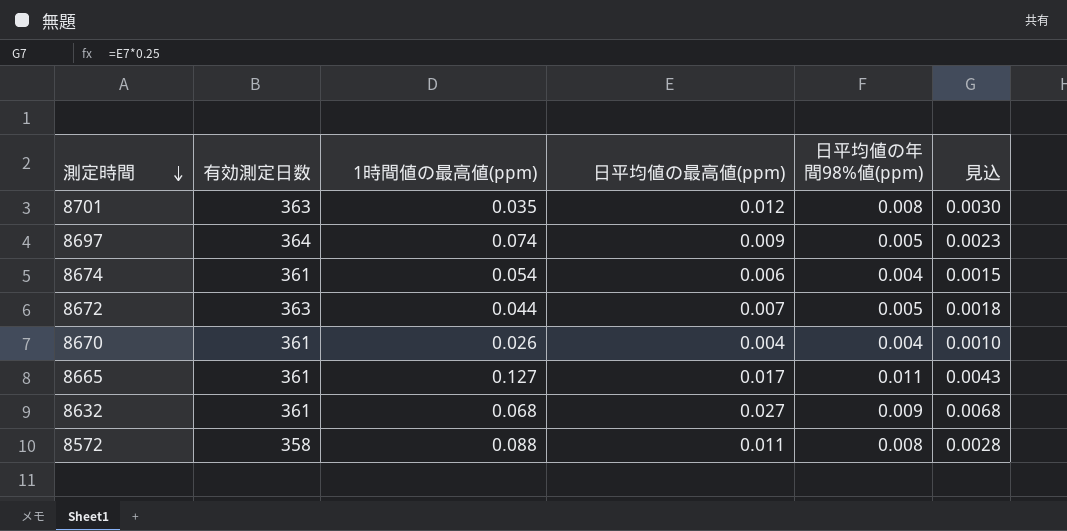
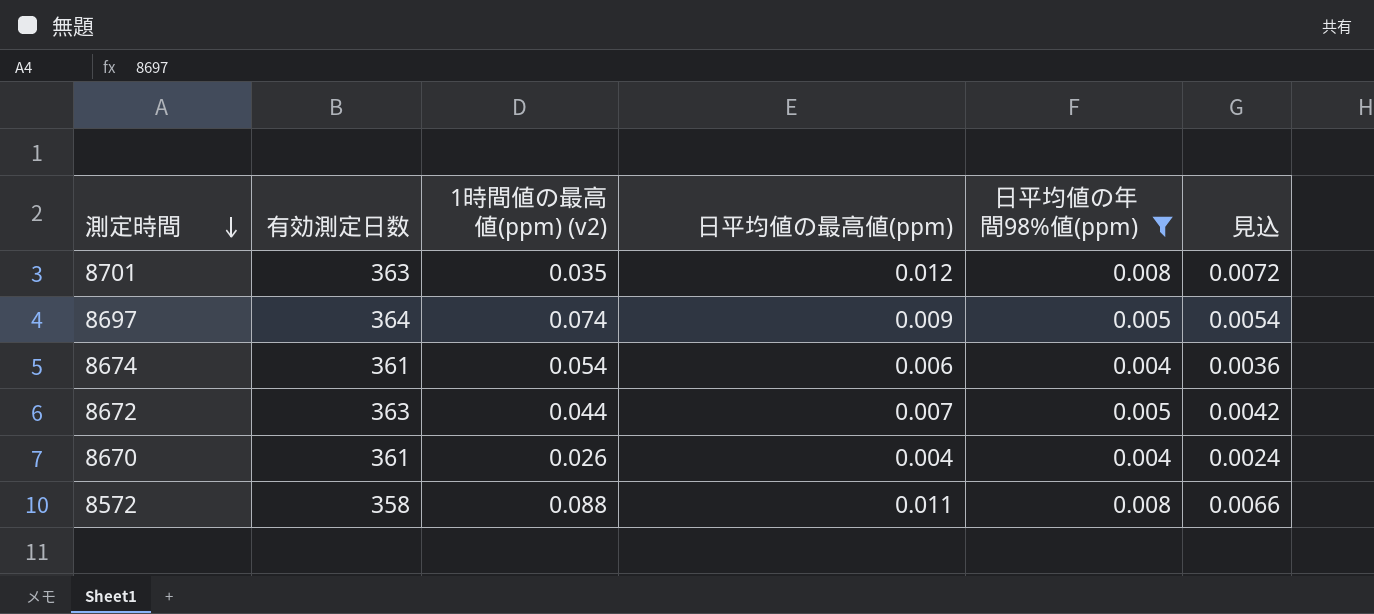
filter: none -> 日平均値の年間98%値(ppm) <= 0.008
column name: 1時間値の最高値(ppm) -> 1時間値の最高値(ppm) (v2)
column 見込 | formula: [日平均値の最高値(ppm)] * 0.25 -> [日平均値の最高値(ppm)] * 0.6

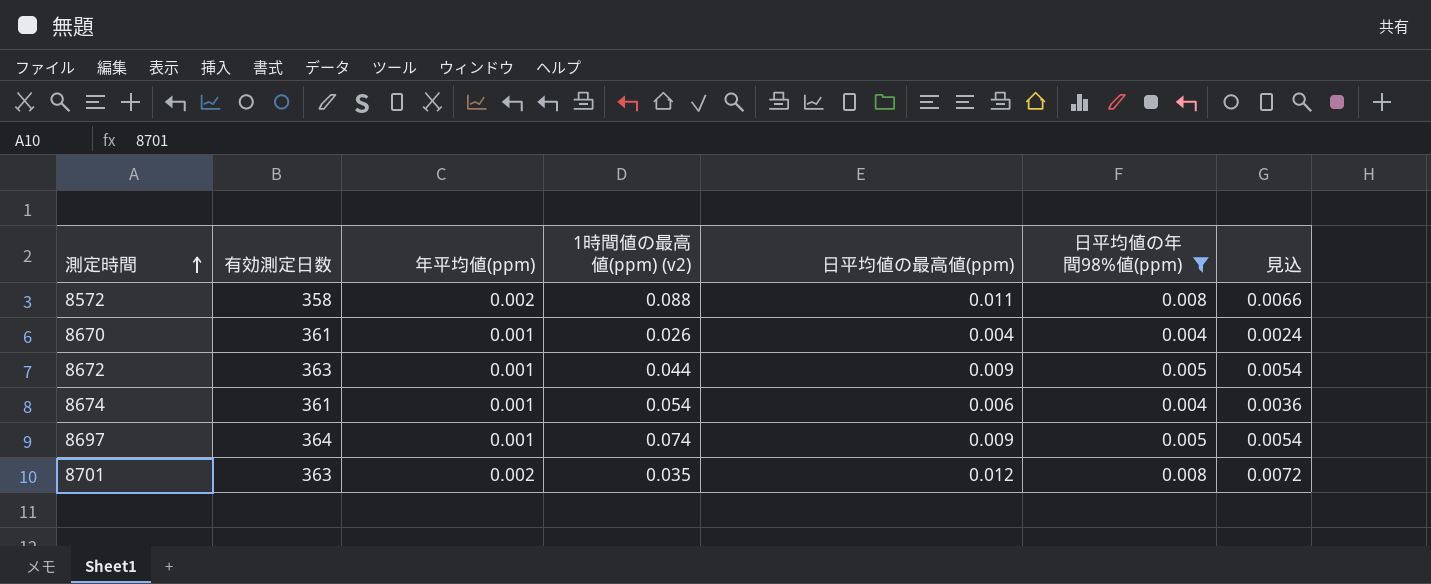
row order: 測定時間 descending -> 測定時間 ascending
column 年平均値(ppm) | position: none -> 3
8672 | 日平均値の最高値(ppm): 0.007 -> 0.009
8672 | 見込: 0.0042 -> 0.0054

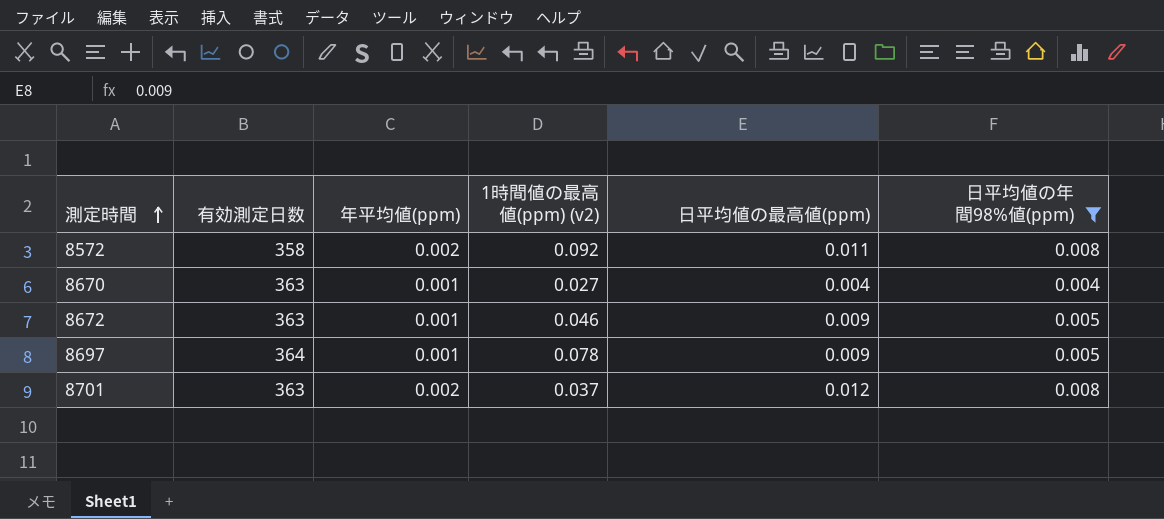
column 見込 | formula: [日平均値の最高値(ppm)] * 0.6 -> none
row 8674: 361 | 0.001 | 0.054 | 0.006 | 0.004 | 0.0036 -> none
8572 | 1時間値の最高値(ppm) (v2): 0.088 -> 0.092
8670 | 有効測定日数: 361 -> 363
8670 | 1時間値の最高値(ppm) (v2): 0.026 -> 0.027
8672 | 1時間値の最高値(ppm) (v2): 0.044 -> 0.046
8697 | 1時間値の最高値(ppm) (v2): 0.074 -> 0.078
8701 | 1時間値の最高値(ppm) (v2): 0.035 -> 0.037

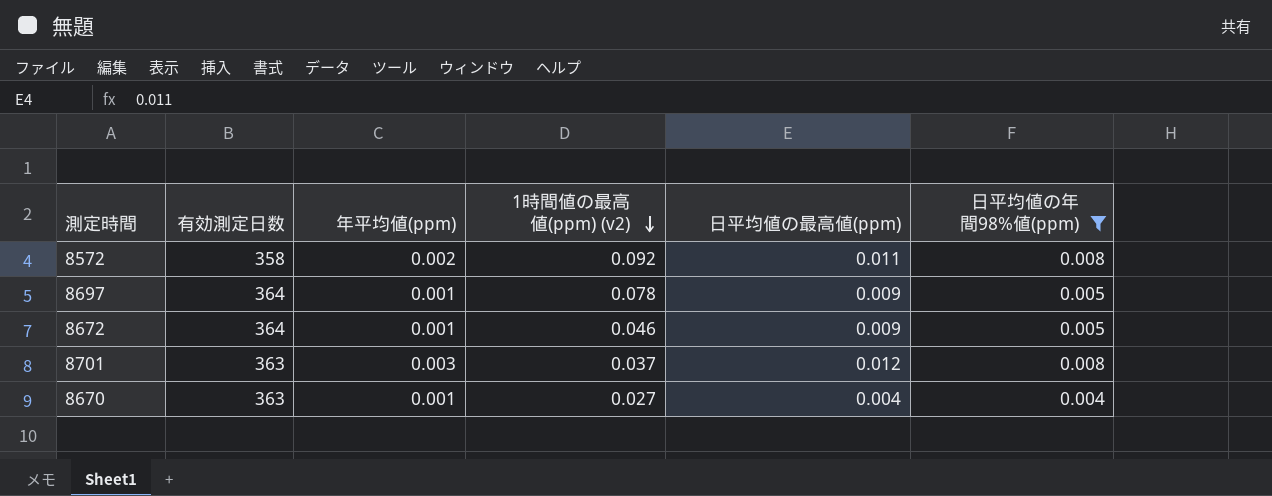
row order: 測定時間 ascending -> 1時間値の最高値(ppm) (v2) descending
8672 | 有効測定日数: 363 -> 364
8701 | 年平均値(ppm): 0.002 -> 0.003

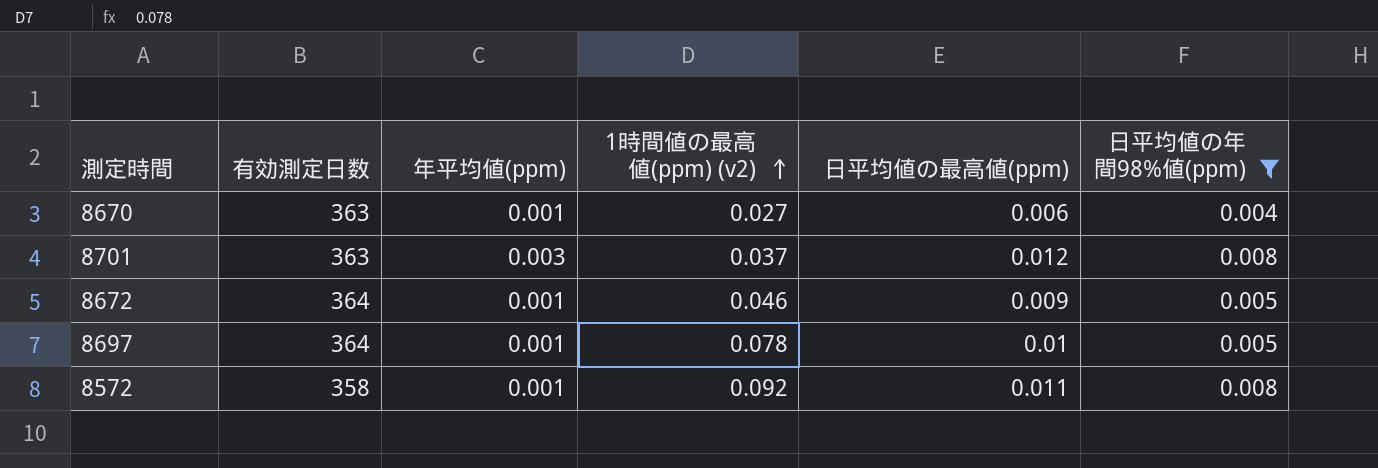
row order: 1時間値の最高値(ppm) (v2) descending -> 1時間値の最高値(ppm) (v2) ascending
8670 | 日平均値の最高値(ppm): 0.004 -> 0.006
8697 | 日平均値の最高値(ppm): 0.009 -> 0.01
8572 | 年平均値(ppm): 0.002 -> 0.001

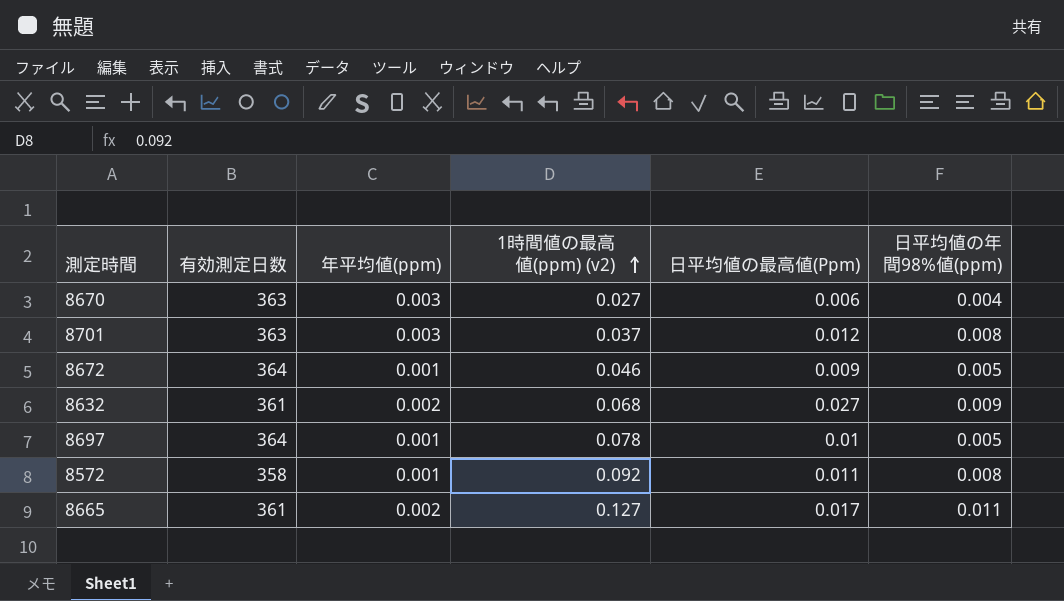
filter: 日平均値の年間98%値(ppm) <= 0.008 -> none
column name: 日平均値の最高値(ppm) -> 日平均値の最高値(Ppm)
8670 | 年平均値(ppm): 0.001 -> 0.003

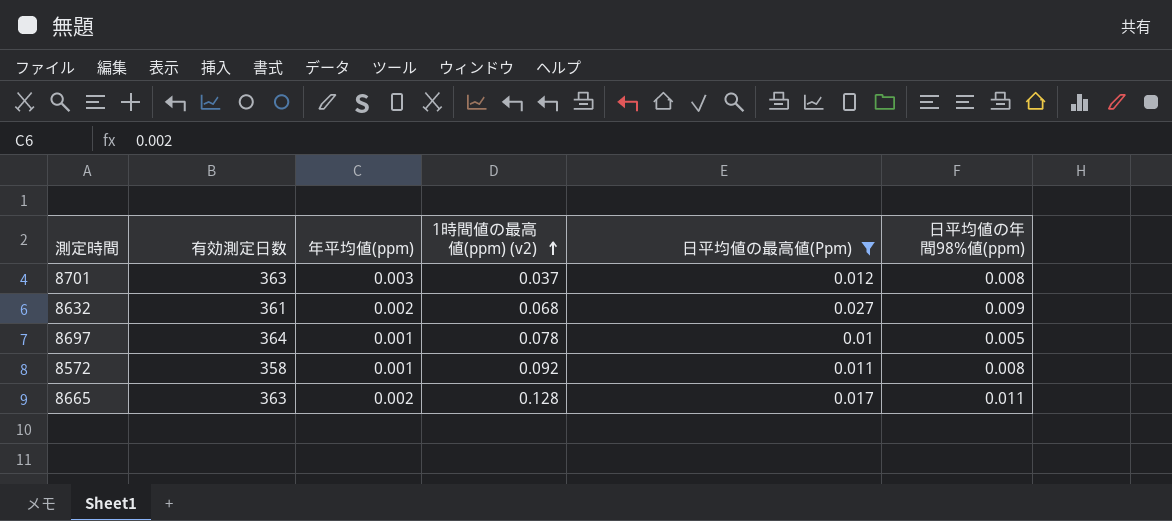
filter: none -> 日平均値の最高値(Ppm) >= 0.01
8665 | 有効測定日数: 361 -> 363
8665 | 1時間値の最高値(ppm) (v2): 0.127 -> 0.128

